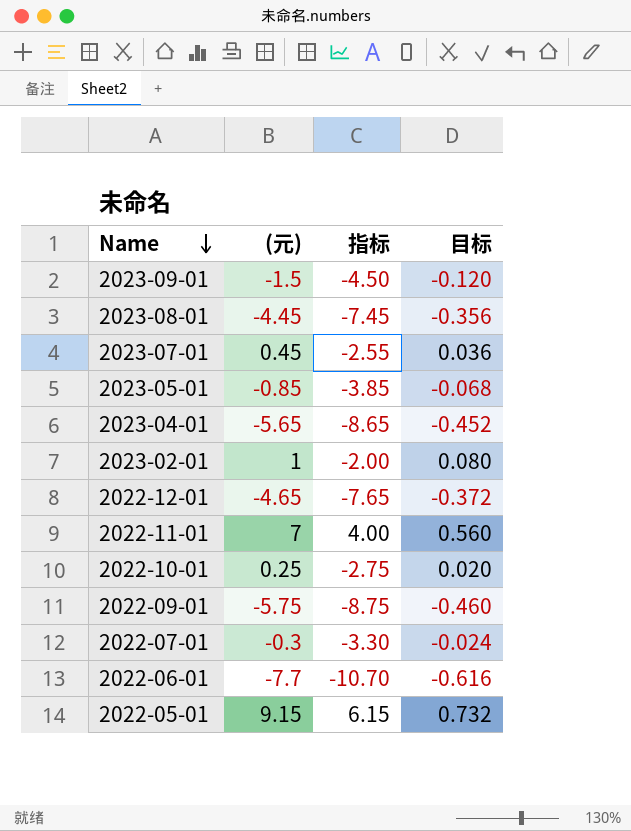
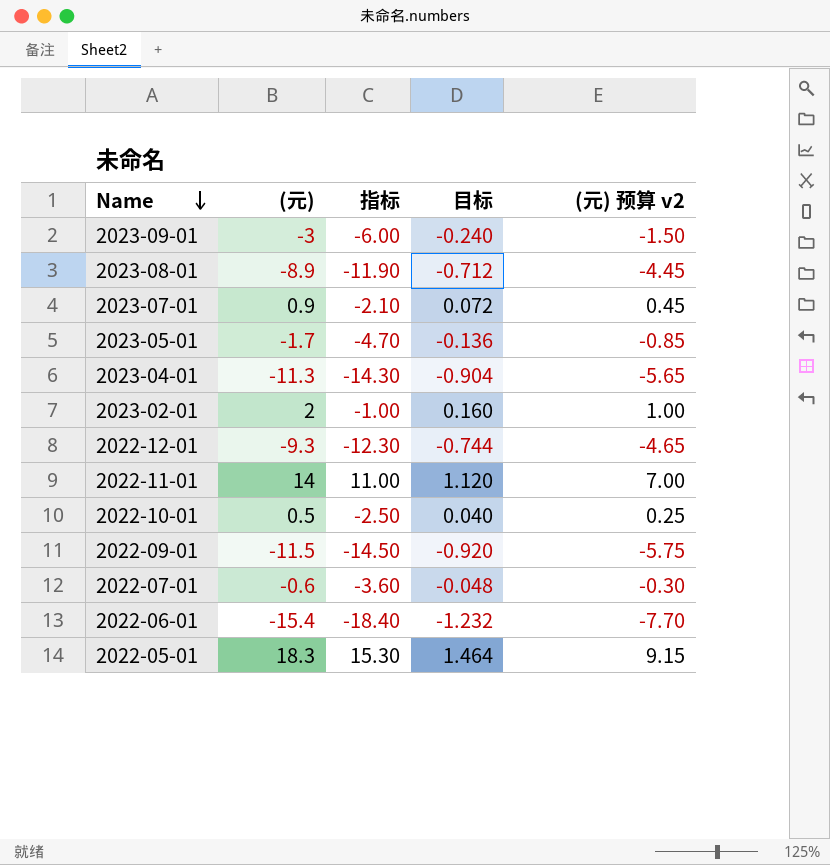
column (元) 预算 v2 | formula: none -> [(元)] * 0.5
2023-09-01 | (元): -1.5 -> -3
2023-09-01 | 指标: -4.50 -> -6.00
2023-09-01 | 目标: -0.120 -> -0.240
2023-08-01 | (元): -4.45 -> -8.9
2023-08-01 | 指标: -7.45 -> -11.90
2023-08-01 | 目标: -0.356 -> -0.712
2023-07-01 | (元): 0.45 -> 0.9
2023-07-01 | 指标: -2.55 -> -2.10
2023-07-01 | 目标: 0.036 -> 0.072
2023-05-01 | (元): -0.85 -> -1.7
2023-05-01 | 指标: -3.85 -> -4.70
2023-05-01 | 目标: -0.068 -> -0.136
2023-04-01 | (元): -5.65 -> -11.3
2023-04-01 | 指标: -8.65 -> -14.30
2023-04-01 | 目标: -0.452 -> -0.904
2023-02-01 | (元): 1 -> 2
2023-02-01 | 指标: -2.00 -> -1.00
2023-02-01 | 目标: 0.080 -> 0.160
2022-12-01 | (元): -4.65 -> -9.3
2022-12-01 | 指标: -7.65 -> -12.30
2022-12-01 | 目标: -0.372 -> -0.744
2022-11-01 | (元): 7 -> 14
2022-11-01 | 指标: 4.00 -> 11.00
2022-11-01 | 目标: 0.560 -> 1.120
2022-10-01 | (元): 0.25 -> 0.5
2022-10-01 | 指标: -2.75 -> -2.50
2022-10-01 | 目标: 0.020 -> 0.040
2022-09-01 | (元): -5.75 -> -11.5
2022-09-01 | 指标: -8.75 -> -14.50
2022-09-01 | 目标: -0.460 -> -0.920
2022-07-01 | (元): -0.3 -> -0.6
2022-07-01 | 指标: -3.30 -> -3.60
2022-07-01 | 目标: -0.024 -> -0.048
2022-06-01 | (元): -7.7 -> -15.4
2022-06-01 | 指标: -10.70 -> -18.40
2022-06-01 | 目标: -0.616 -> -1.232
2022-05-01 | (元): 9.15 -> 18.3
2022-05-01 | 指标: 6.15 -> 15.30
2022-05-01 | 目标: 0.732 -> 1.464

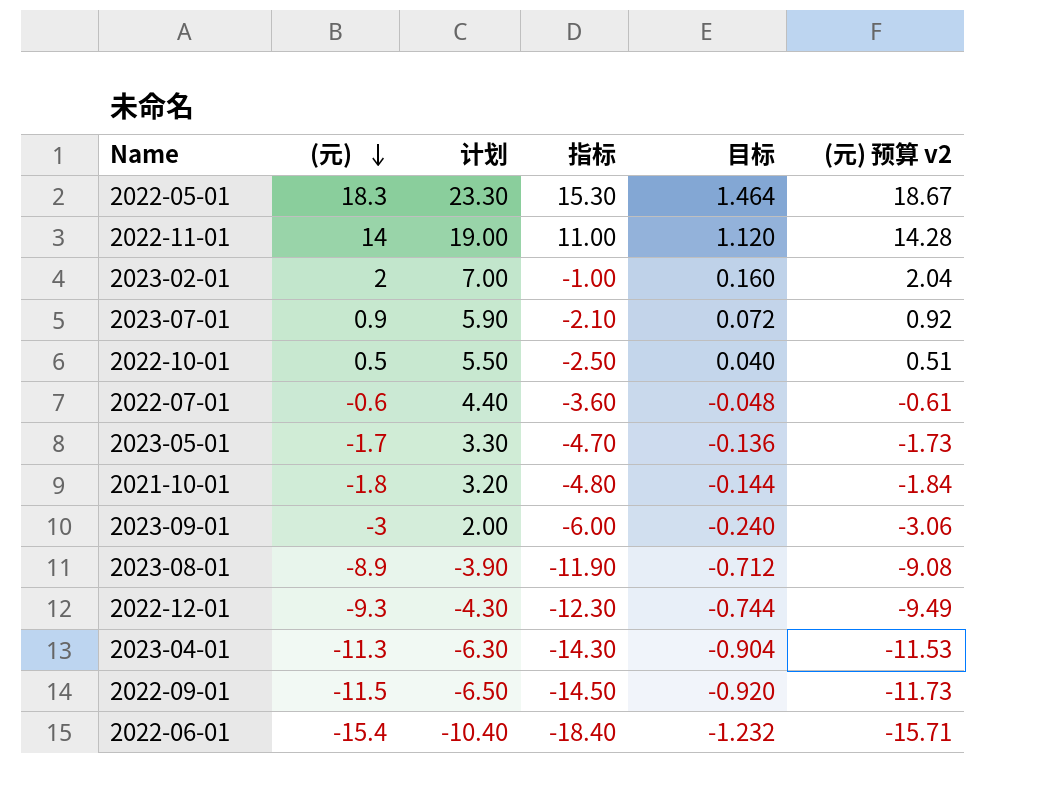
row order: Name descending -> (元) descending
column 计划 | formula: none -> [(元)] + 5
column (元) 预算 v2 | formula: [(元)] * 0.5 -> [(元)] * 1.02
row 2021-10-01: none -> -1.8 | 3.20 | -4.80 | -0.144 | -1.84

